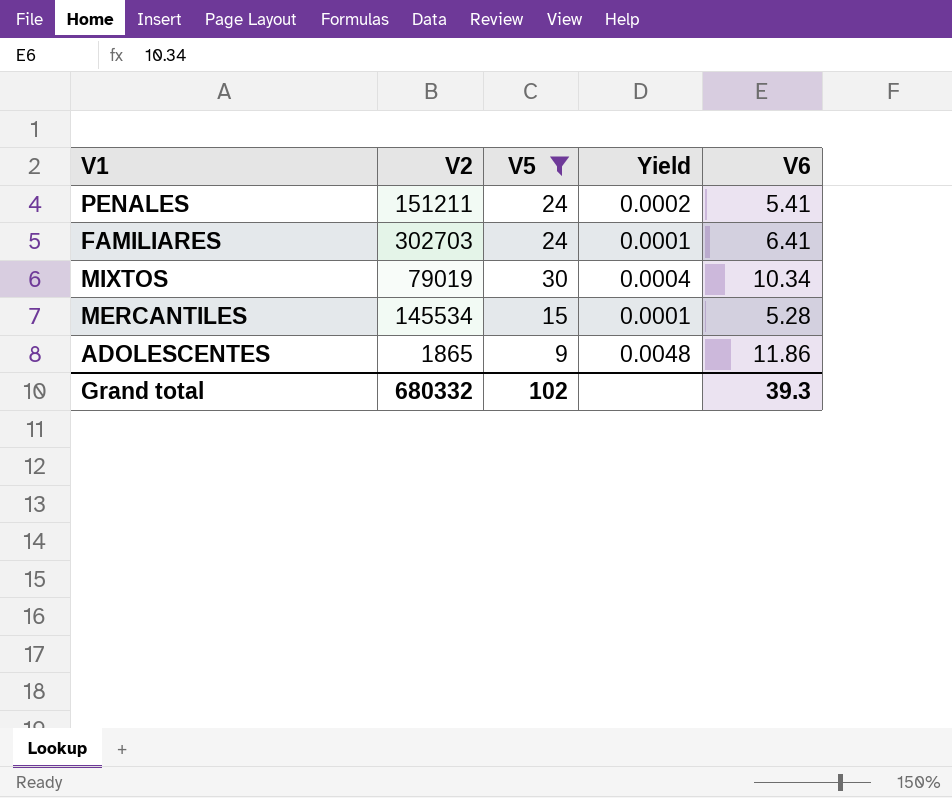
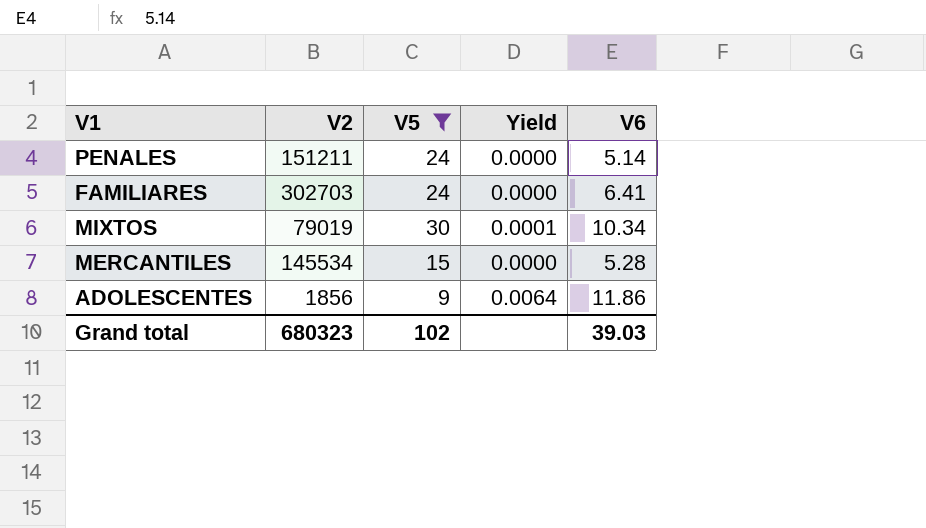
column Yield | formula: [V5] / [V2] -> [V6] / [V2]
PENALES | V6: 5.41 -> 5.14
ADOLESCENTES | V2: 1865 -> 1856
Grand total | V2: 680332 -> 680323
Grand total | V6: 39.3 -> 39.03

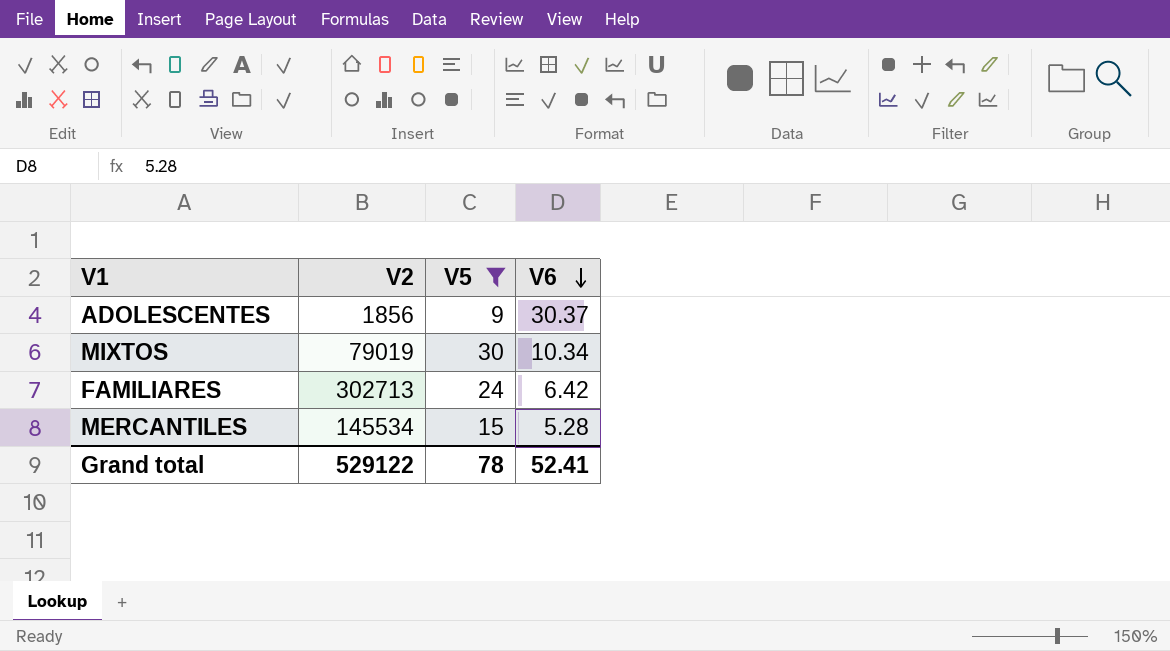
row order: none -> V6 descending
column Yield | formula: [V6] / [V2] -> none
row PENALES: 151211 | 24 | 0.0000 | 5.14 -> none
ADOLESCENTES | V6: 11.86 -> 30.37
FAMILIARES | V2: 302703 -> 302713
FAMILIARES | V6: 6.41 -> 6.42
Grand total | V2: 680323 -> 529122
Grand total | V5: 102 -> 78
Grand total | V6: 39.03 -> 52.41

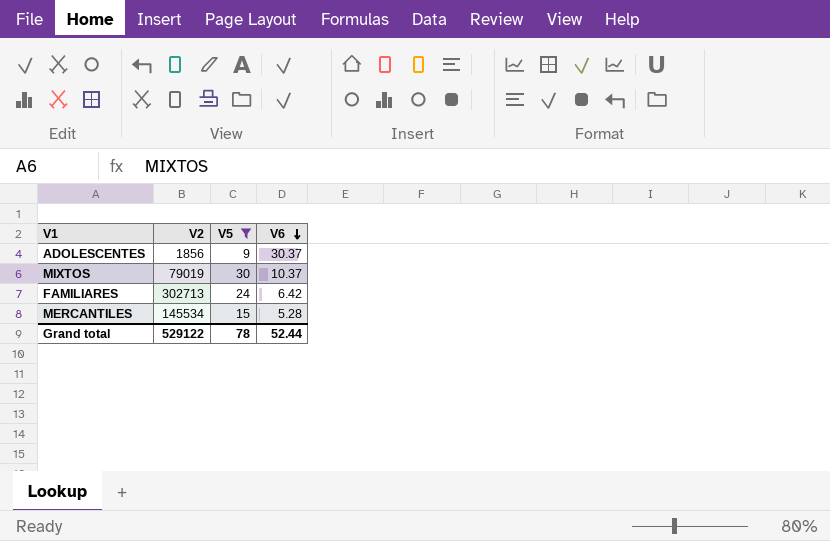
MIXTOS | V6: 10.34 -> 10.37
Grand total | V6: 52.41 -> 52.44

